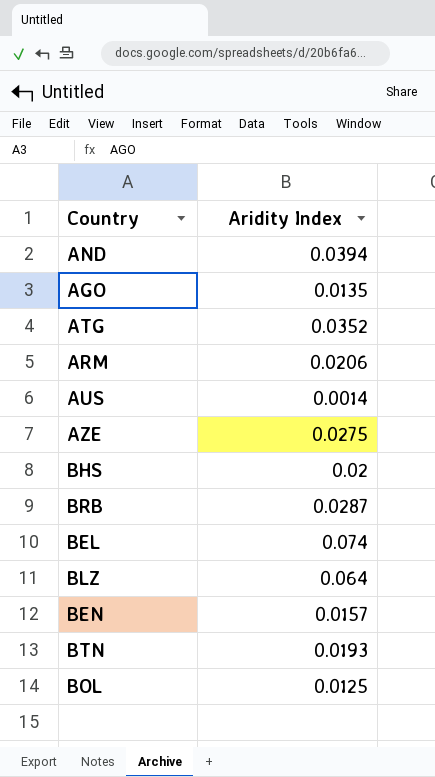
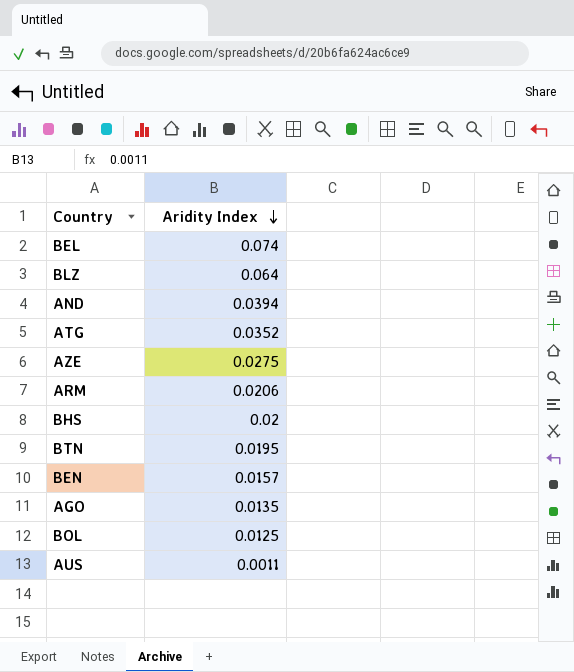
row order: none -> Aridity Index descending
row BRB: 0.0287 -> none
BTN | Aridity Index: 0.0193 -> 0.0195
AUS | Aridity Index: 0.0014 -> 0.0011

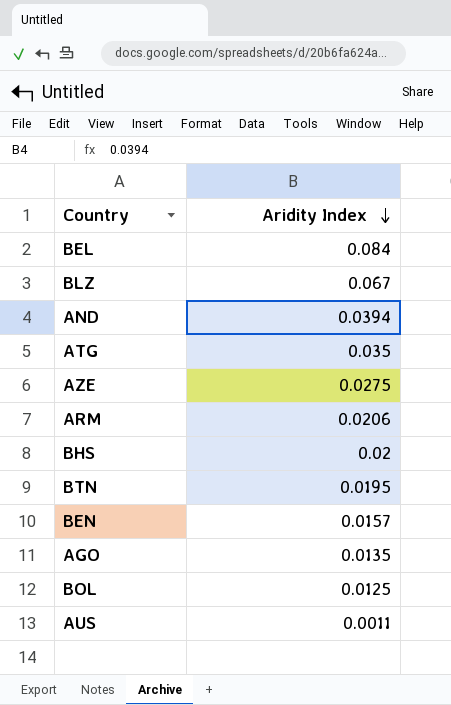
BEL | Aridity Index: 0.074 -> 0.084
BLZ | Aridity Index: 0.064 -> 0.067
ATG | Aridity Index: 0.0352 -> 0.035

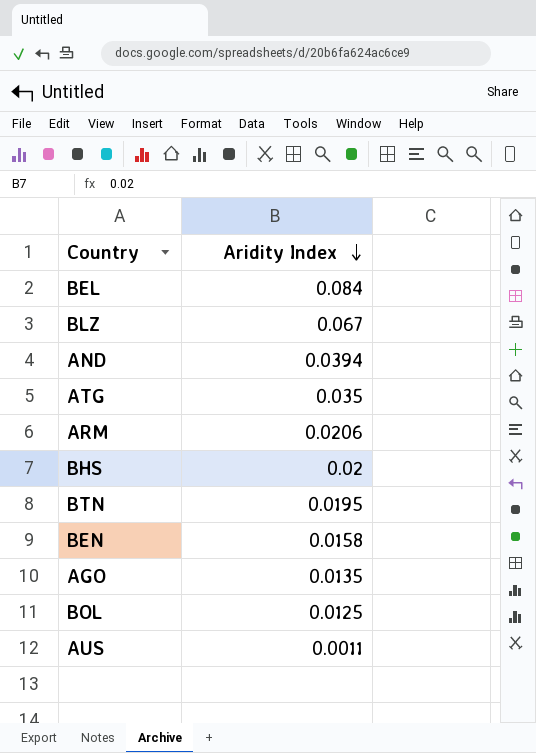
row AZE: 0.0275 -> none
BEN | Aridity Index: 0.0157 -> 0.0158

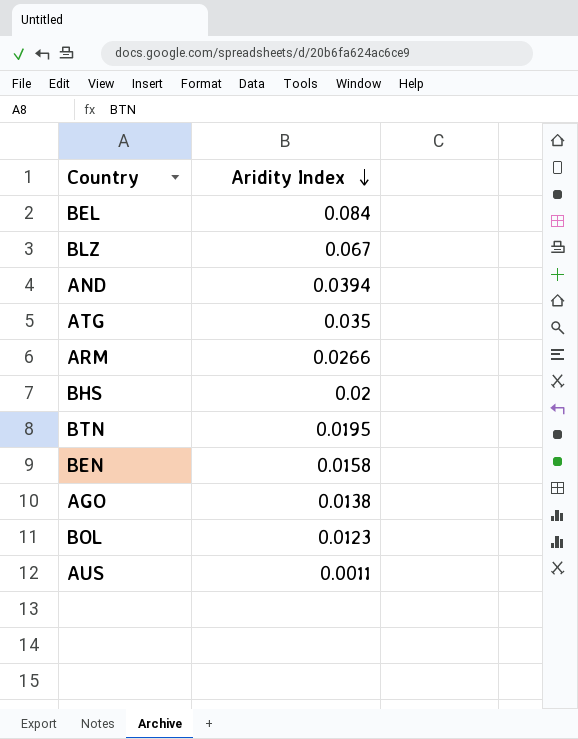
ARM | Aridity Index: 0.0206 -> 0.0266
AGO | Aridity Index: 0.0135 -> 0.0138
BOL | Aridity Index: 0.0125 -> 0.0123

